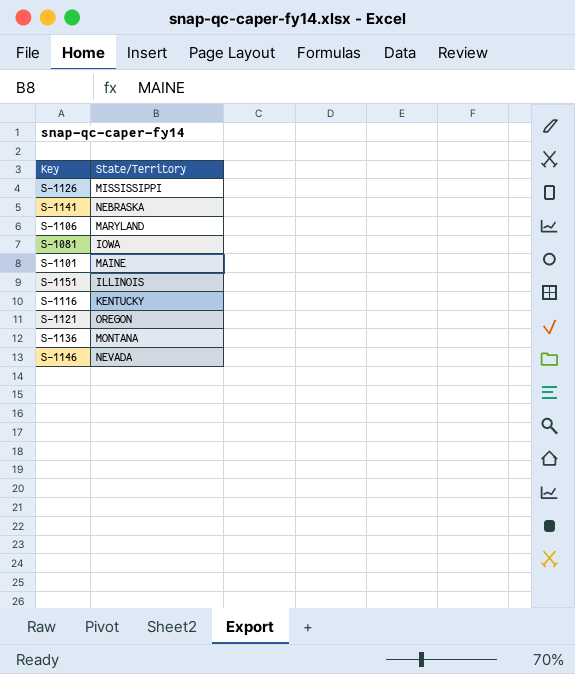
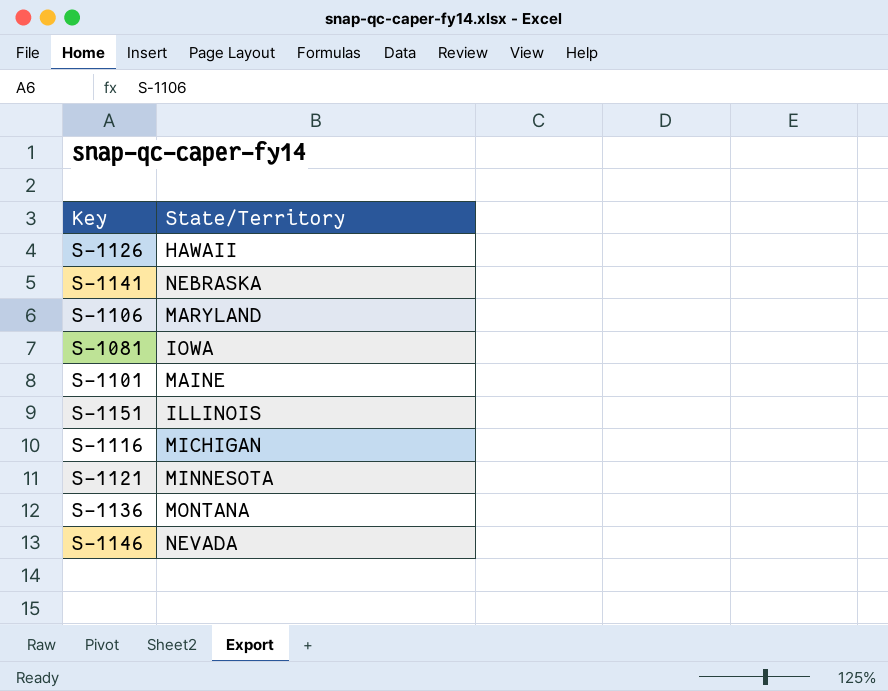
S-1126 | State/Territory: MISSISSIPPI -> HAWAII
S-1116 | State/Territory: KENTUCKY -> MICHIGAN
S-1121 | State/Territory: OREGON -> MINNESOTA

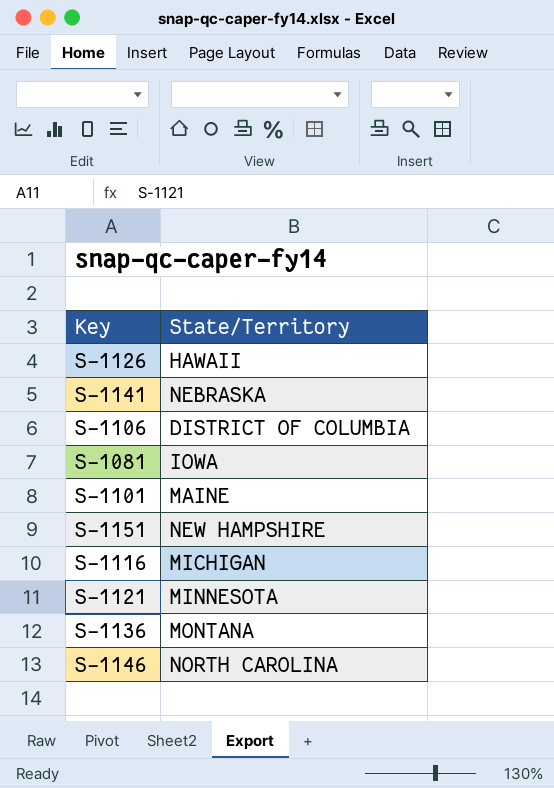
S-1106 | State/Territory: MARYLAND -> DISTRICT OF COLUMBIA
S-1151 | State/Territory: ILLINOIS -> NEW HAMPSHIRE
S-1146 | State/Territory: NEVADA -> NORTH CAROLINA

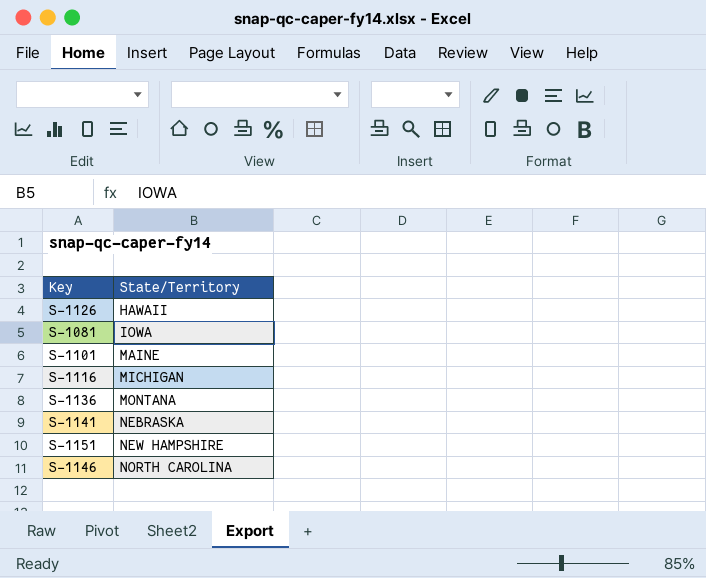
row order: none -> State/Territory ascending
row S-1106: DISTRICT OF COLUMBIA -> none
row S-1121: MINNESOTA -> none

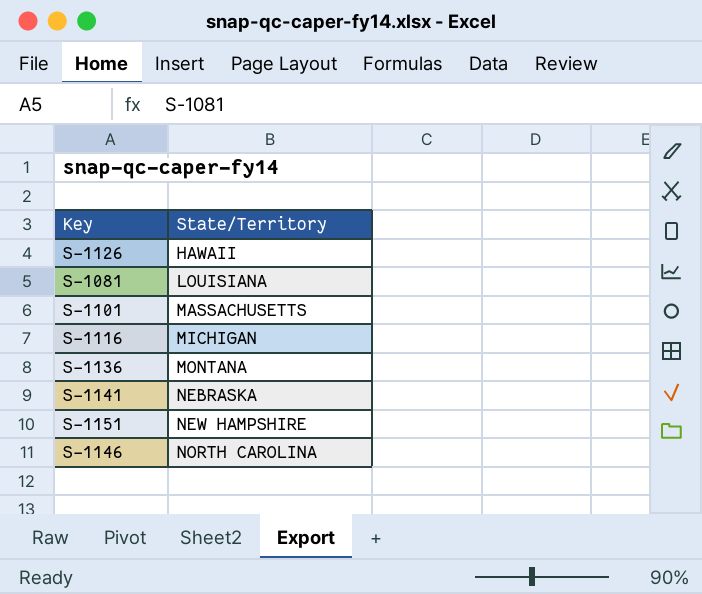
S-1081 | State/Territory: IOWA -> LOUISIANA
S-1101 | State/Territory: MAINE -> MASSACHUSETTS

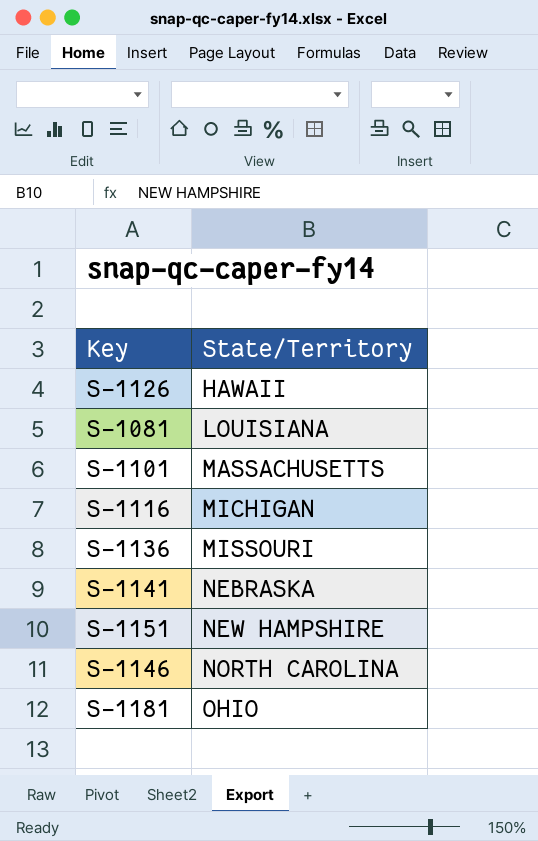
S-1136 | State/Territory: MONTANA -> MISSOURI
row S-1181: none -> OHIO

